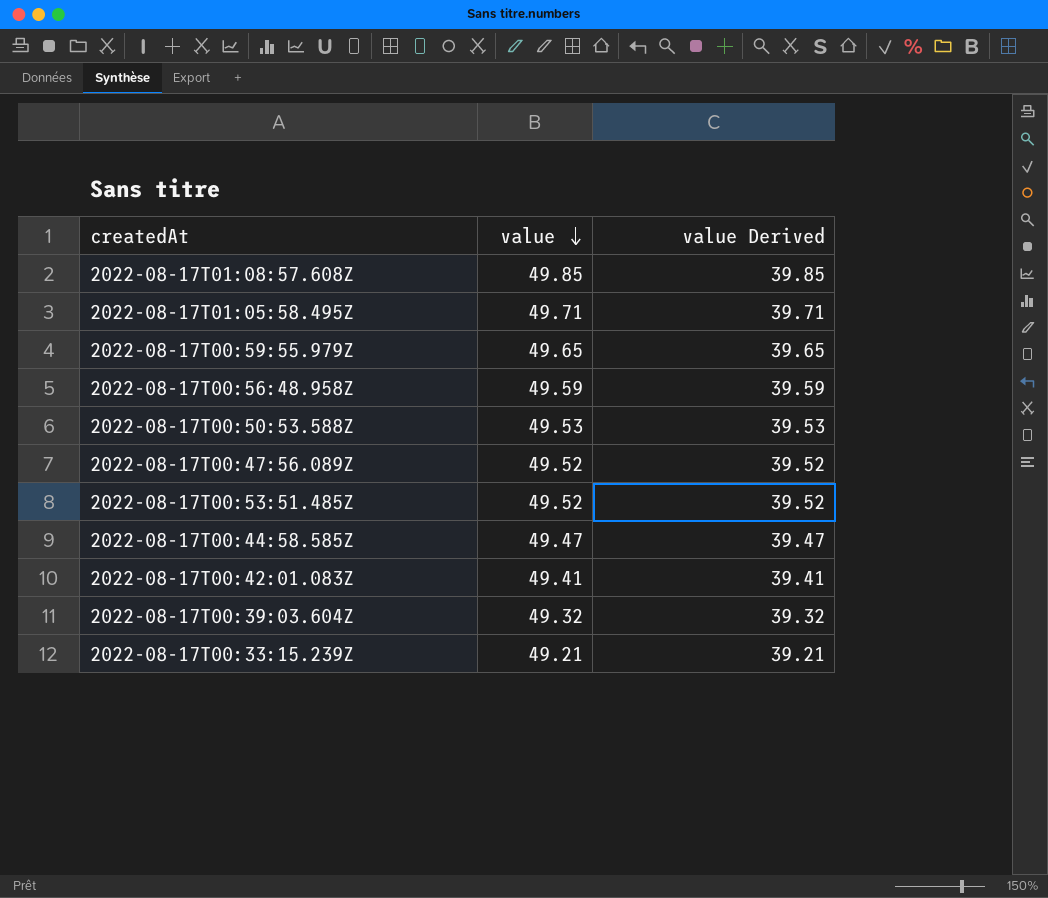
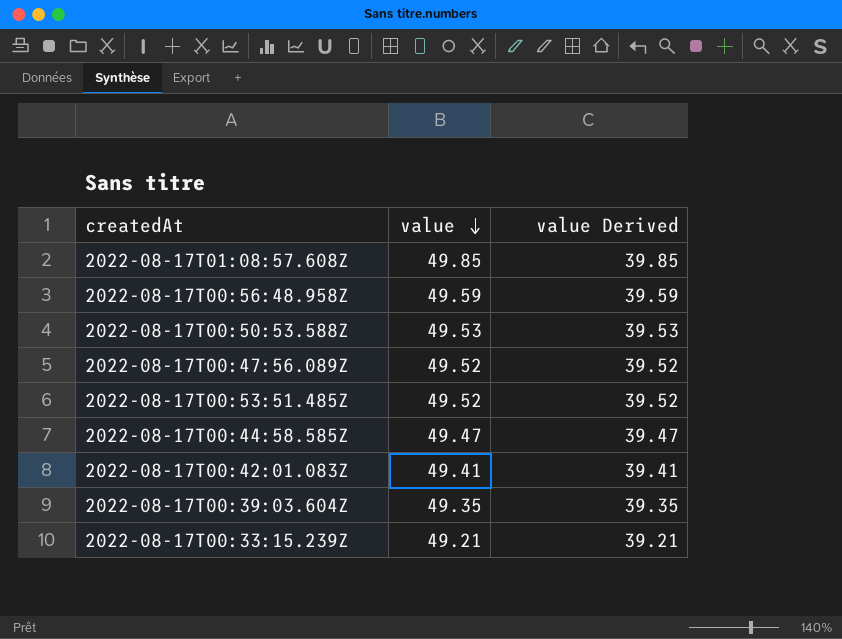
row 2022-08-17T01:05:58.495Z: 49.71 | 39.71 -> none
row 2022-08-17T00:59:55.979Z: 49.65 | 39.65 -> none
2022-08-17T00:39:03.604Z | value: 49.32 -> 49.35
2022-08-17T00:39:03.604Z | value Derived: 39.32 -> 39.35

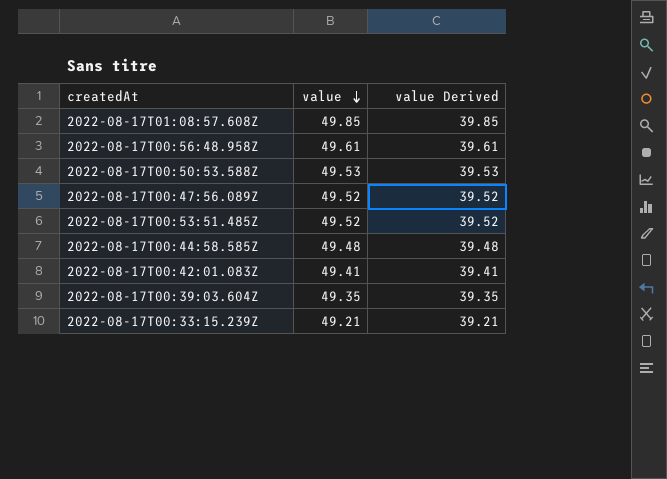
2022-08-17T00:56:48.958Z | value: 49.59 -> 49.61
2022-08-17T00:56:48.958Z | value Derived: 39.59 -> 39.61
2022-08-17T00:44:58.585Z | value: 49.47 -> 49.48
2022-08-17T00:44:58.585Z | value Derived: 39.47 -> 39.48

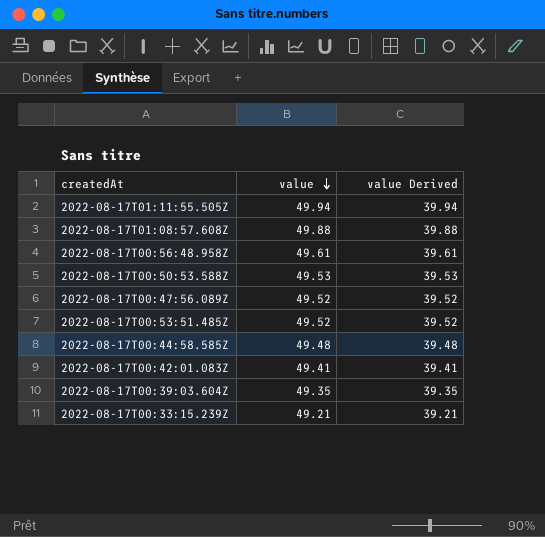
row 2022-08-17T01:11:55.505Z: none -> 49.94 | 39.94
2022-08-17T01:08:57.608Z | value: 49.85 -> 49.88
2022-08-17T01:08:57.608Z | value Derived: 39.85 -> 39.88

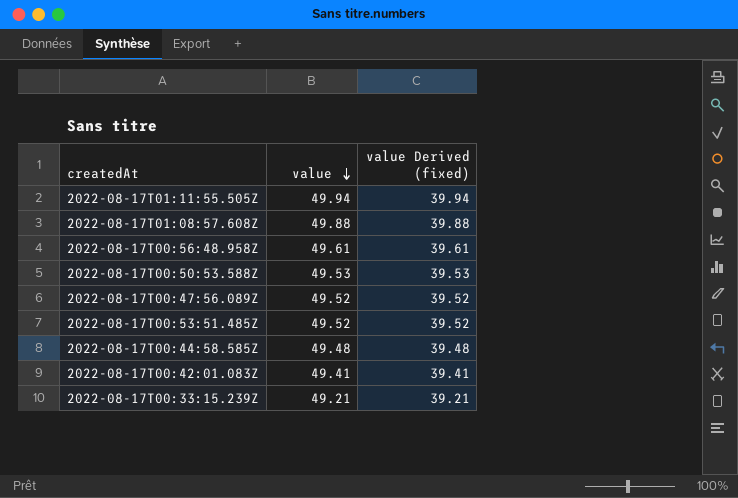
column name: value Derived -> value Derived (fixed)
row 2022-08-17T00:39:03.604Z: 49.35 | 39.35 -> none

